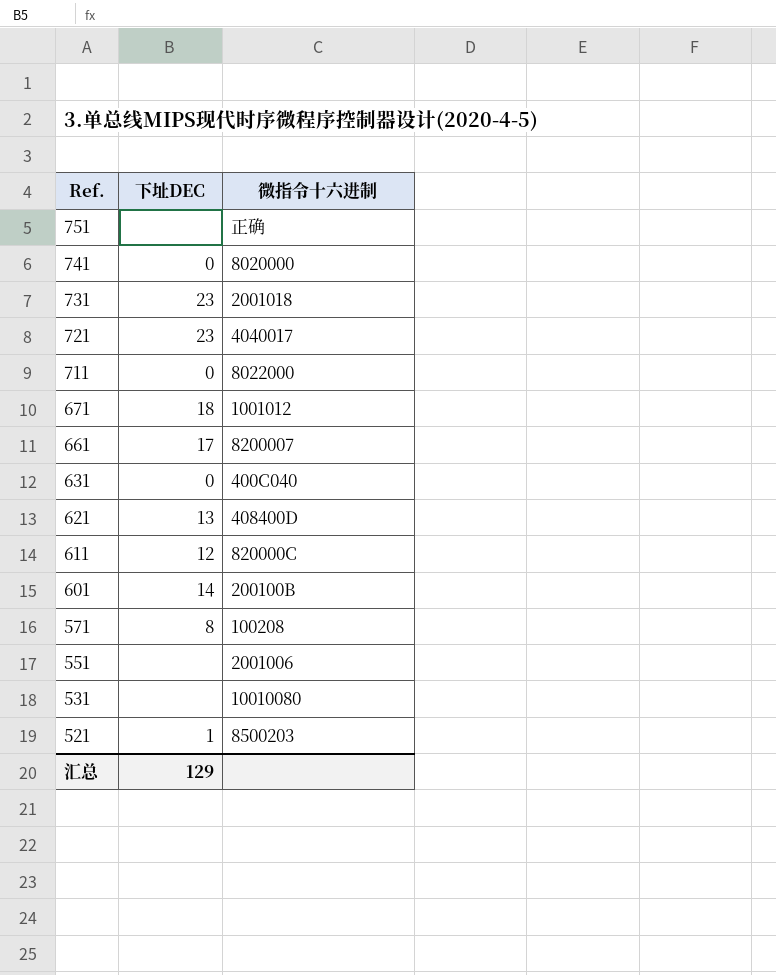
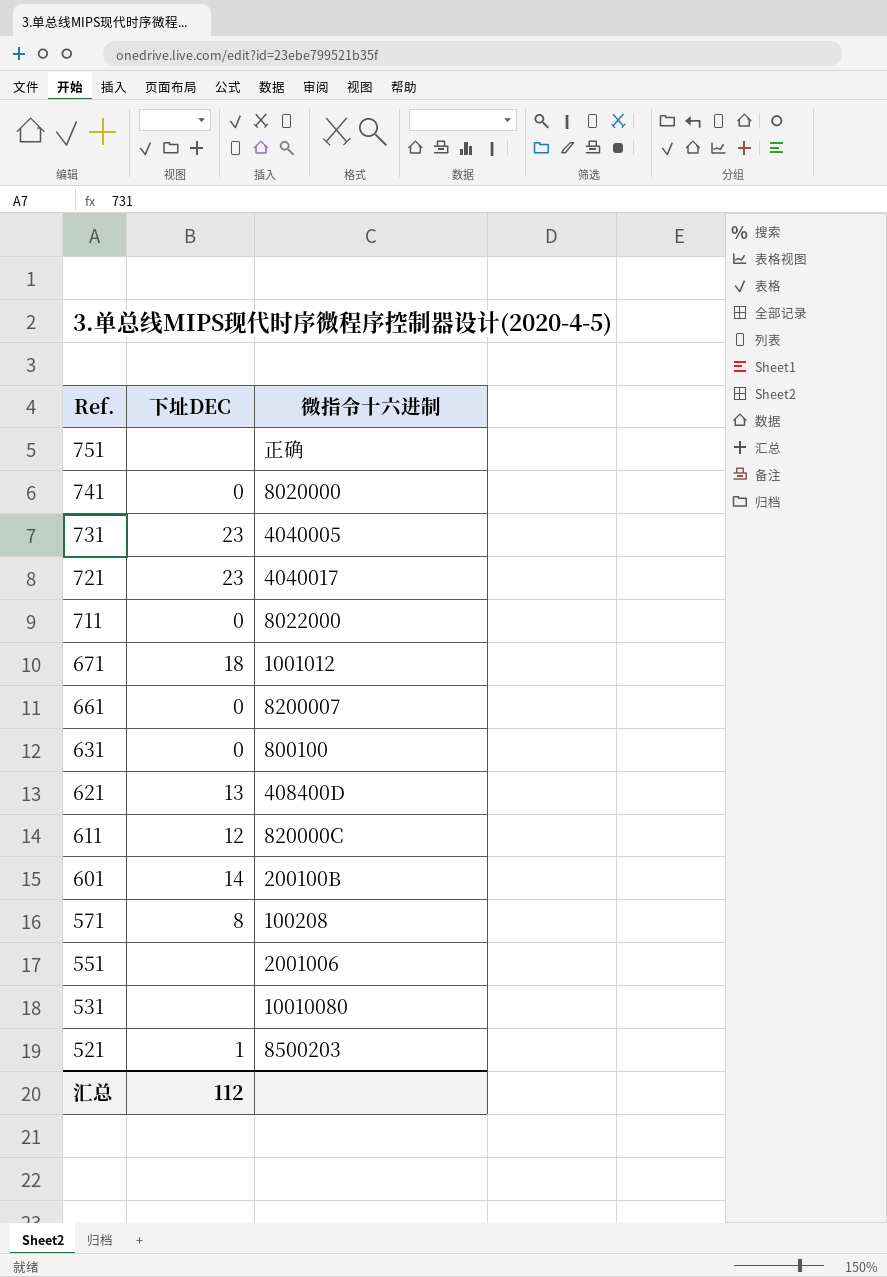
731 | 微指令十六进制: 2001018 -> 4040005
661 | 下址DEC: 17 -> 0
631 | 微指令十六进制: 400C040 -> 800100
汇总 | 下址DEC: 129 -> 112

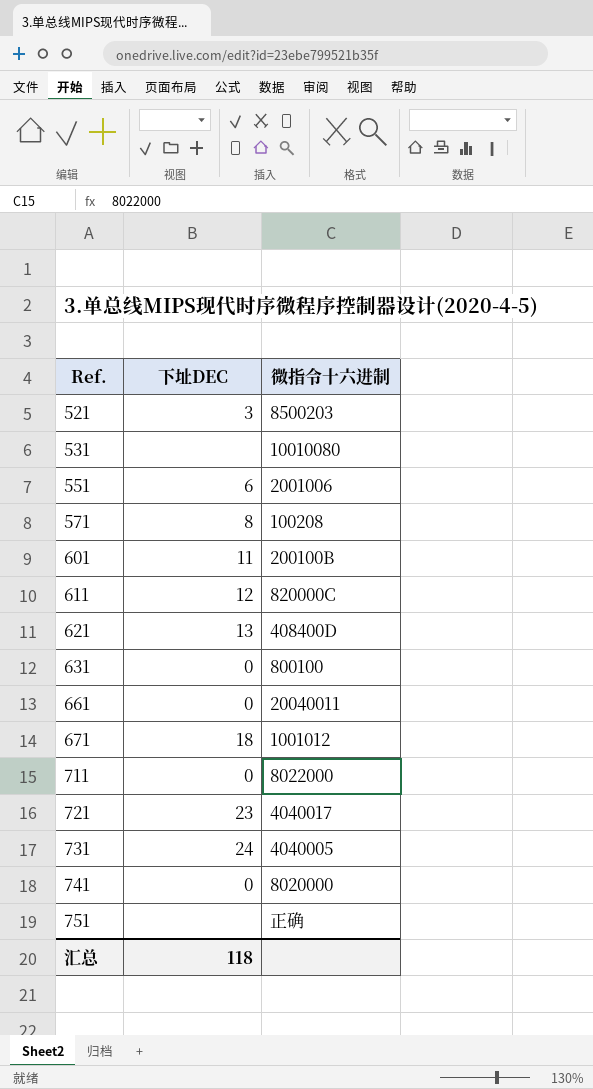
row order: Ref. descending -> Ref. ascending
521 | 下址DEC: 1 -> 3
551 | 下址DEC: none -> 6
601 | 下址DEC: 14 -> 11
661 | 微指令十六进制: 8200007 -> 20040011
731 | 下址DEC: 23 -> 24
汇总 | 下址DEC: 112 -> 118

